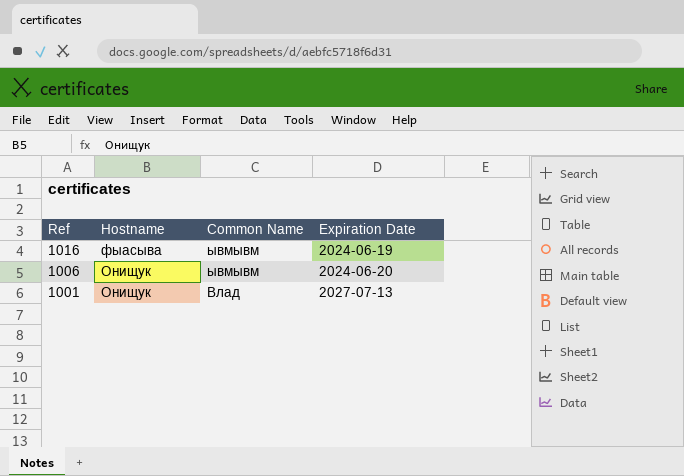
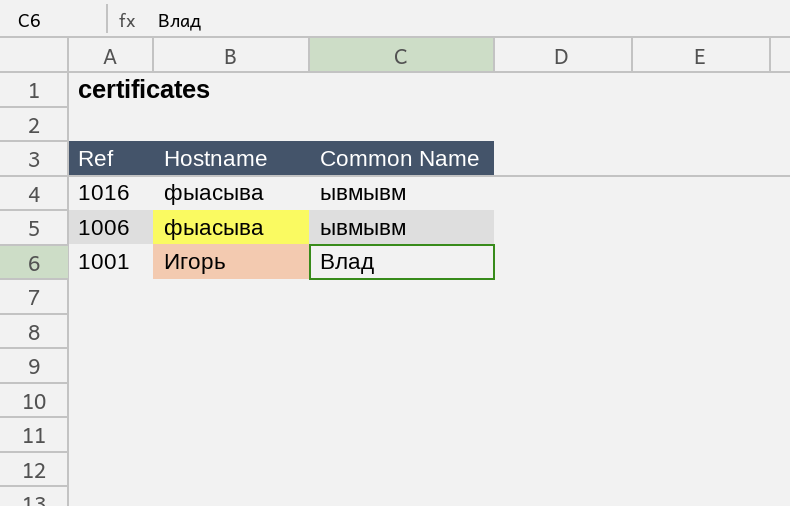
column Expiration Date | position: 4 -> none
1006 | Hostname: Онищук -> фыасыва
1001 | Hostname: Онищук -> Игорь

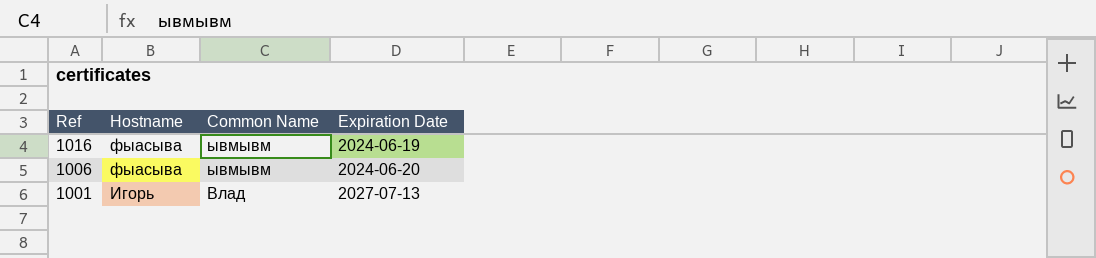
column Expiration Date | position: none -> 4

